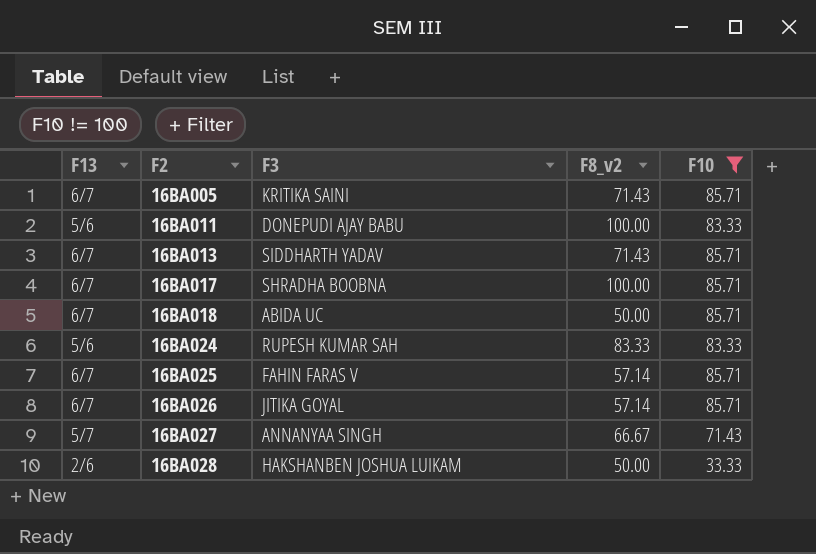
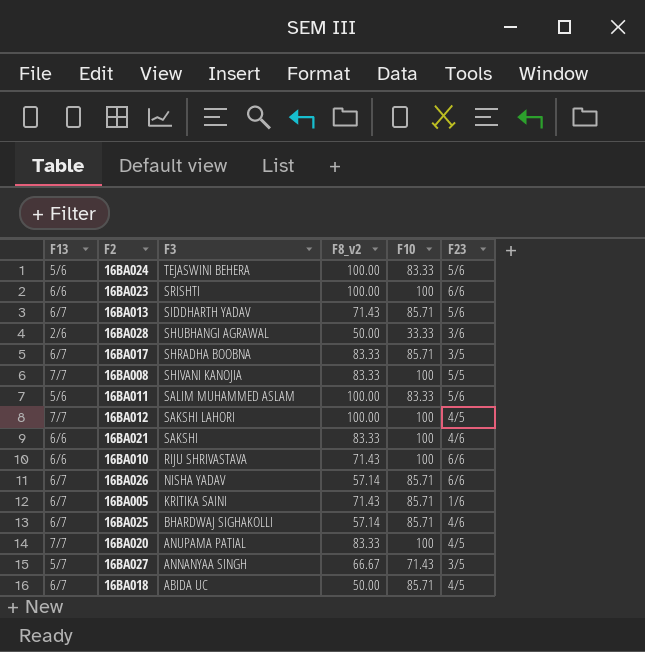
filter: F10 != 100 -> none
row order: F2 ascending -> F3 descending
column F23 | position: none -> 6
16BA024 | F3: RUPESH KUMAR SAH -> TEJASWINI BEHERA
16BA024 | F8_v2: 83.33 -> 100.00
16BA028 | F3: HAKSHANBEN JOSHUA LUIKAM -> SHUBHANGI AGRAWAL
16BA017 | F8_v2: 100.00 -> 83.33
16BA011 | F3: DONEPUDI AJAY BABU -> SALIM MUHAMMED ASLAM
16BA026 | F3: JITIKA GOYAL -> NISHA YADAV
16BA025 | F3: FAHIN FARAS V -> BHARDWAJ SIGHAKOLLI

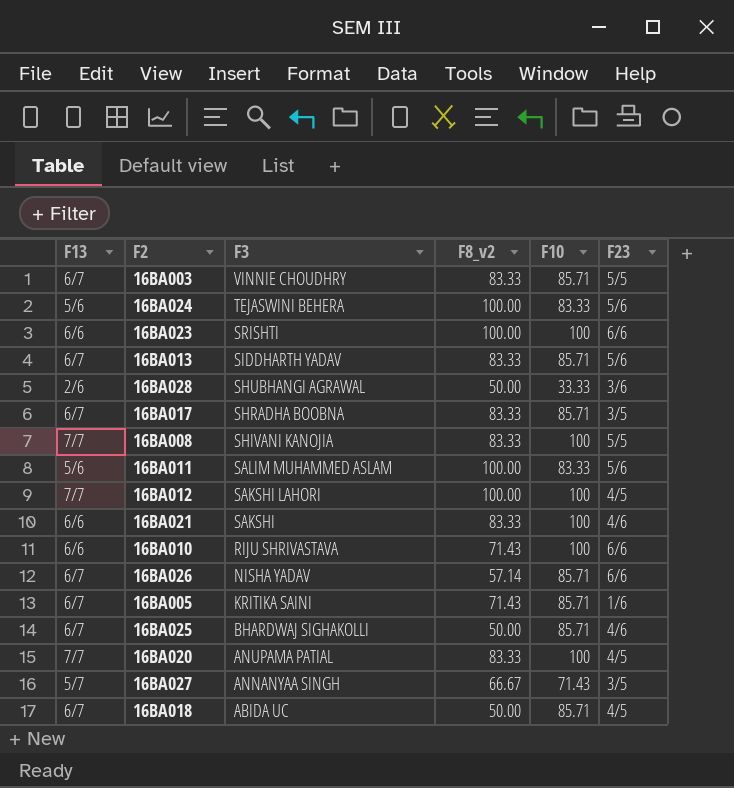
row 16BA003: none -> 6/7 | VINNIE CHOUDHRY | 83.33 | 85.71 | 5/5
16BA013 | F8_v2: 71.43 -> 83.33
16BA025 | F8_v2: 57.14 -> 50.00

